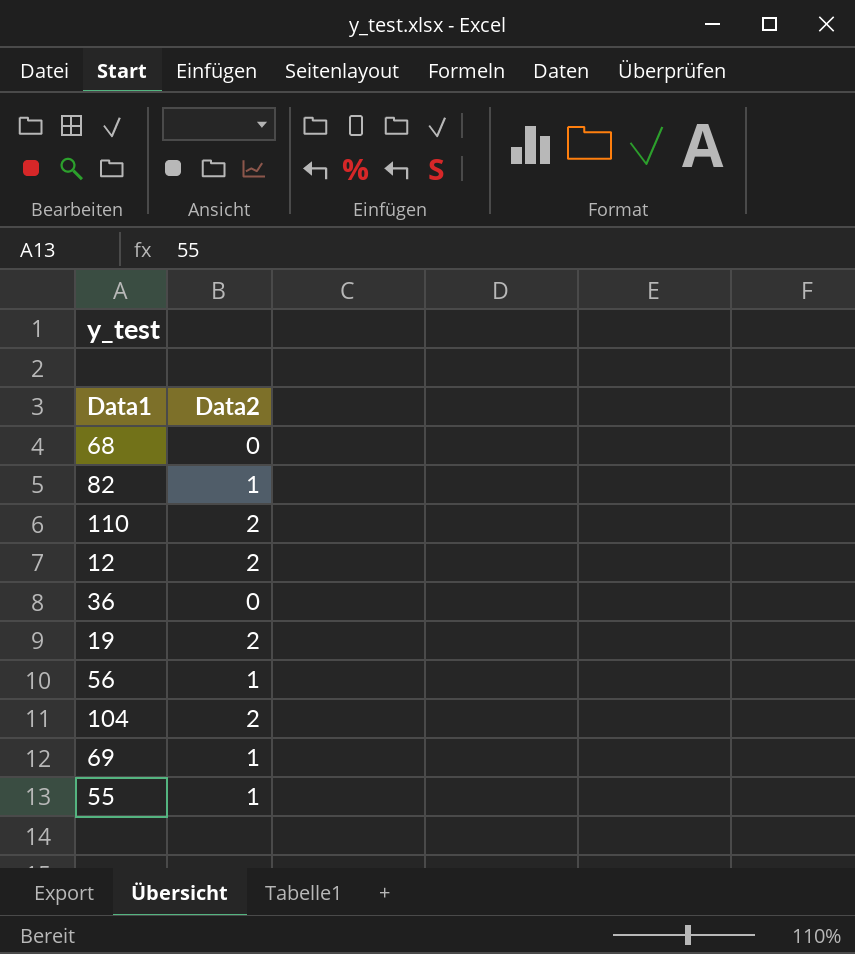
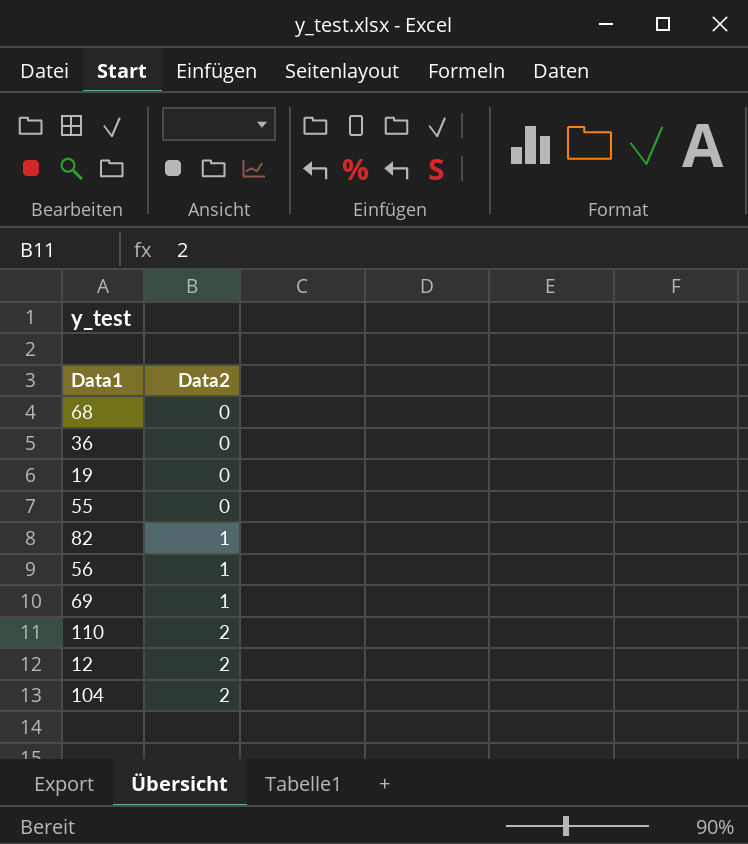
row order: none -> Data2 ascending
19 | Data2: 2 -> 0
55 | Data2: 1 -> 0

